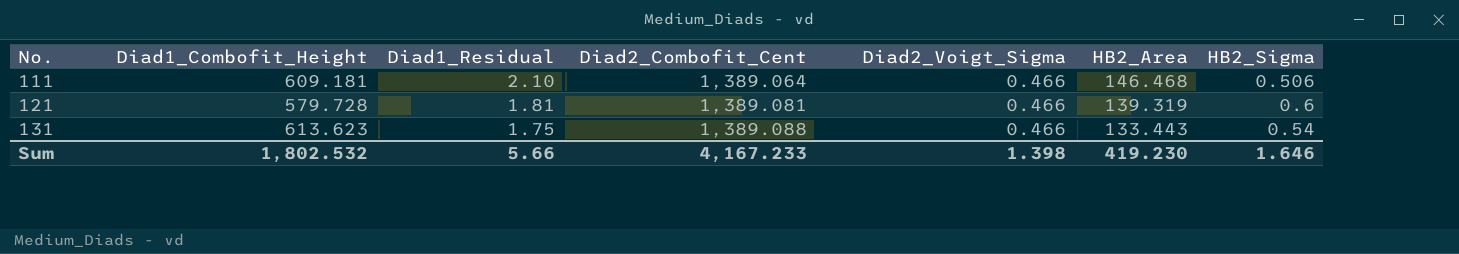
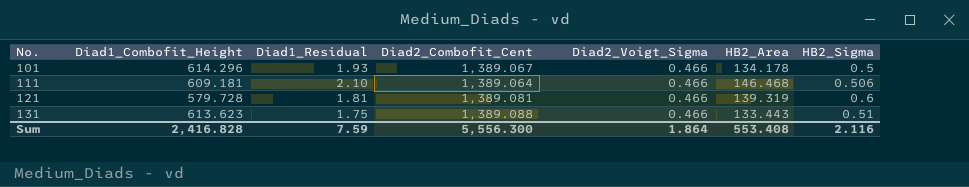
row 101: none -> 614.296 | 1.93 | 1,389.067 | 0.466 | 134.178 | 0.5
131 | HB2_Sigma: 0.54 -> 0.51
Sum | Diad1_Combofit_Height: 1,802.532 -> 2,416.828
Sum | Diad1_Residual: 5.66 -> 7.59
Sum | Diad2_Combofit_Cent: 4,167.233 -> 5,556.300
Sum | Diad2_Voigt_Sigma: 1.398 -> 1.864
Sum | HB2_Area: 419.230 -> 553.408
Sum | HB2_Sigma: 1.646 -> 2.116

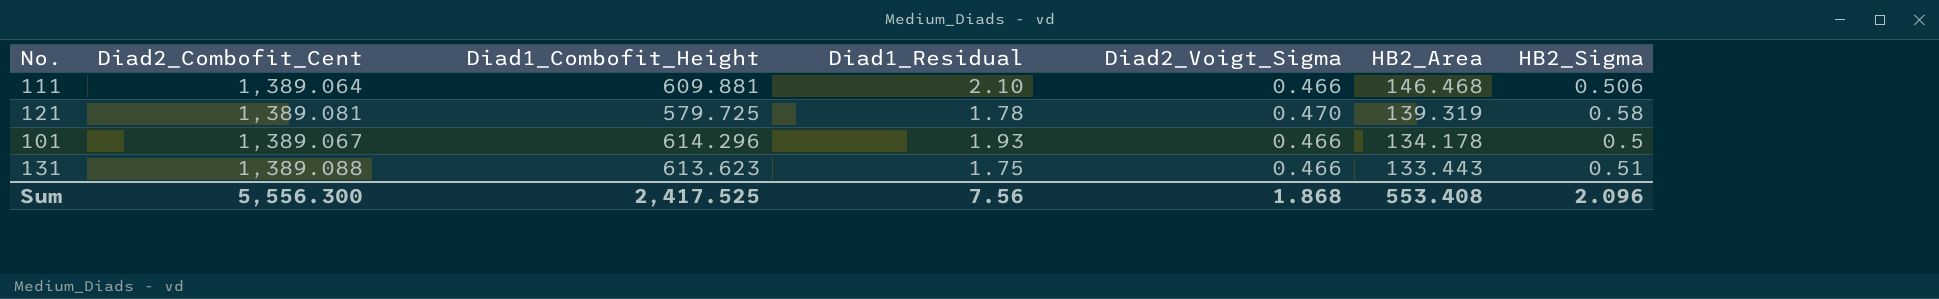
row order: No. ascending -> HB2_Area descending
column Diad2_Combofit_Cent | position: 4 -> 2
111 | Diad1_Combofit_Height: 609.181 -> 609.881
121 | Diad1_Combofit_Height: 579.728 -> 579.725
121 | Diad1_Residual: 1.81 -> 1.78
121 | Diad2_Voigt_Sigma: 0.466 -> 0.470
121 | HB2_Sigma: 0.6 -> 0.58
Sum | Diad1_Combofit_Height: 2,416.828 -> 2,417.525
Sum | Diad1_Residual: 7.59 -> 7.56
Sum | Diad2_Voigt_Sigma: 1.864 -> 1.868
Sum | HB2_Sigma: 2.116 -> 2.096

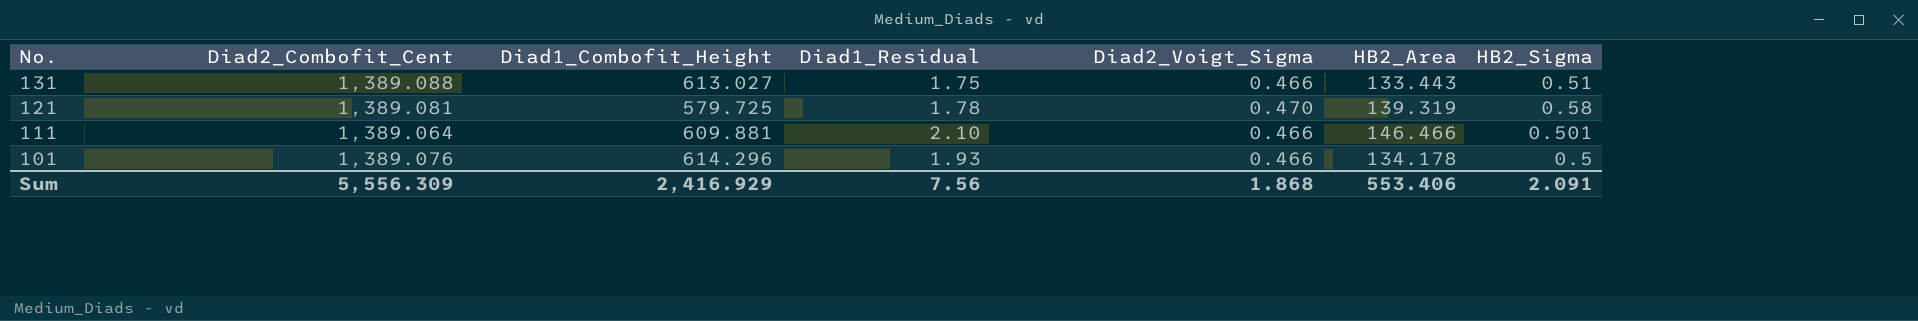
row order: HB2_Area descending -> No. descending
131 | Diad1_Combofit_Height: 613.623 -> 613.027
111 | HB2_Area: 146.468 -> 146.466
111 | HB2_Sigma: 0.506 -> 0.501
101 | Diad2_Combofit_Cent: 1,389.067 -> 1,389.076
Sum | Diad2_Combofit_Cent: 5,556.300 -> 5,556.309
Sum | Diad1_Combofit_Height: 2,417.525 -> 2,416.929
Sum | HB2_Area: 553.408 -> 553.406
Sum | HB2_Sigma: 2.096 -> 2.091

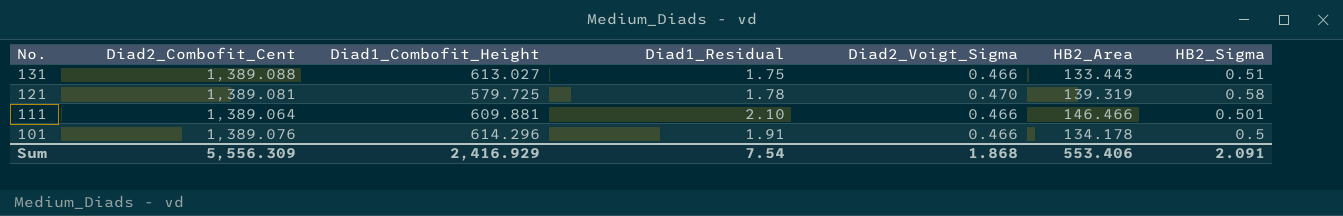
101 | Diad1_Residual: 1.93 -> 1.91
Sum | Diad1_Residual: 7.56 -> 7.54

